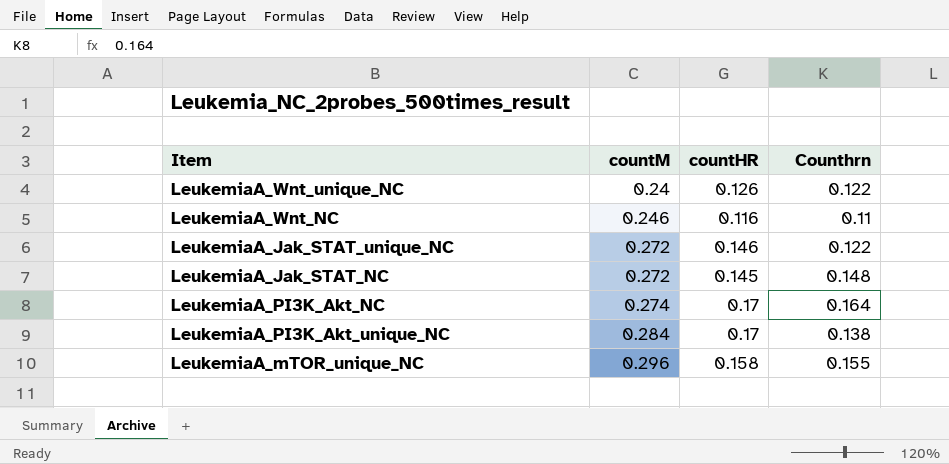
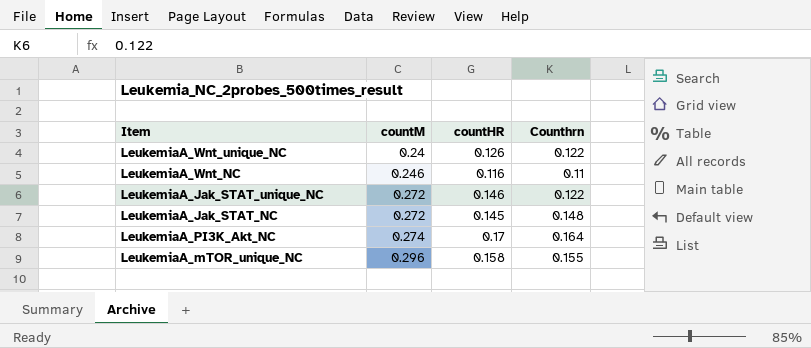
row LeukemiaA_PI3K_Akt_unique_NC: 0.284 | 0.17 | 0.138 -> none

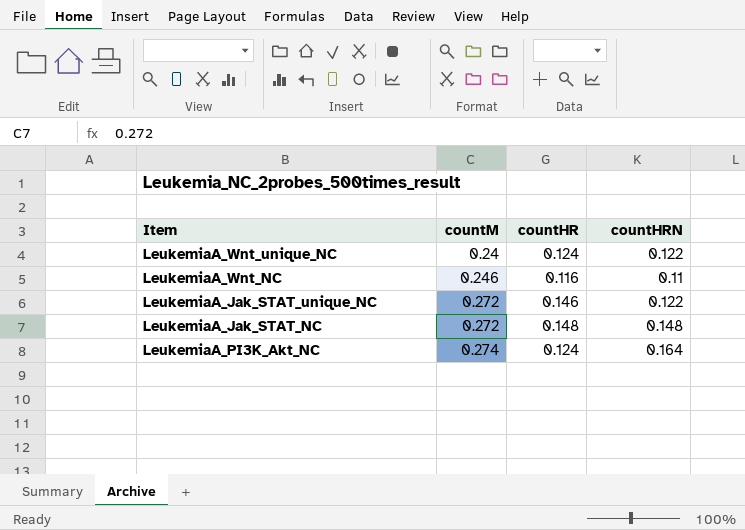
column name: Counthrn -> countHRN
row LeukemiaA_mTOR_unique_NC: 0.296 | 0.158 | 0.155 -> none
LeukemiaA_Wnt_unique_NC | countHR: 0.126 -> 0.124
LeukemiaA_Jak_STAT_NC | countHR: 0.145 -> 0.148
LeukemiaA_PI3K_Akt_NC | countHR: 0.17 -> 0.124

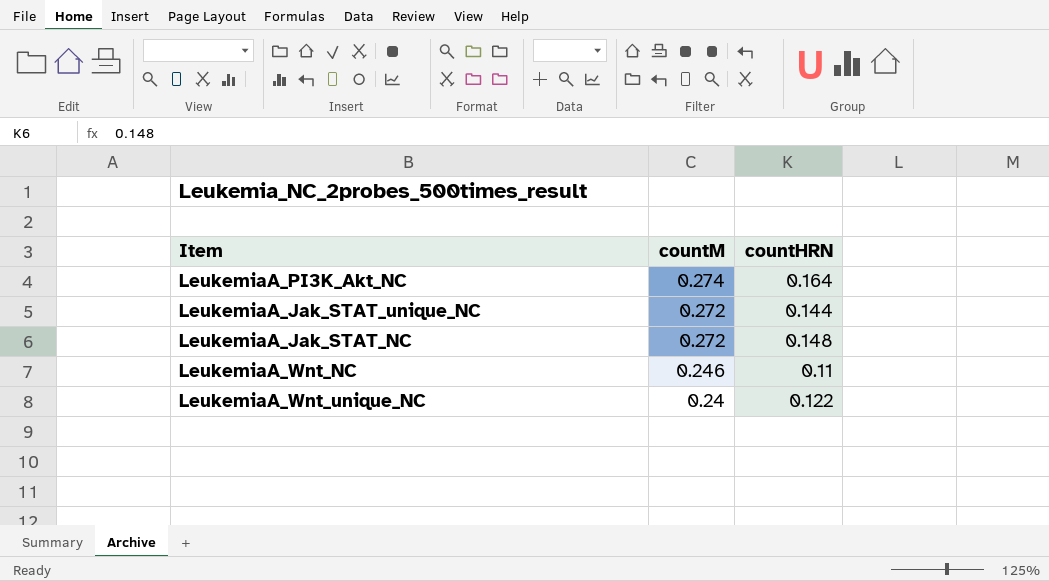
row order: countM ascending -> countM descending
column countHR | position: 3 -> none
LeukemiaA_Jak_STAT_unique_NC | countHRN: 0.122 -> 0.144

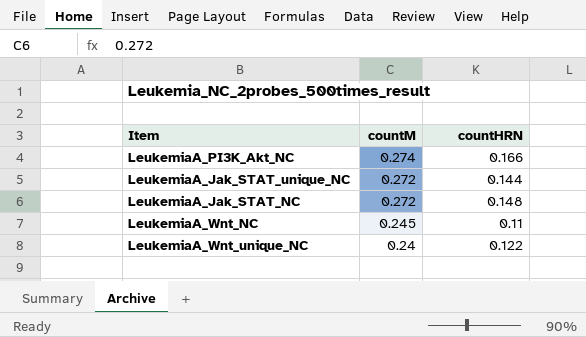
LeukemiaA_PI3K_Akt_NC | countHRN: 0.164 -> 0.166
LeukemiaA_Wnt_NC | countM: 0.246 -> 0.245

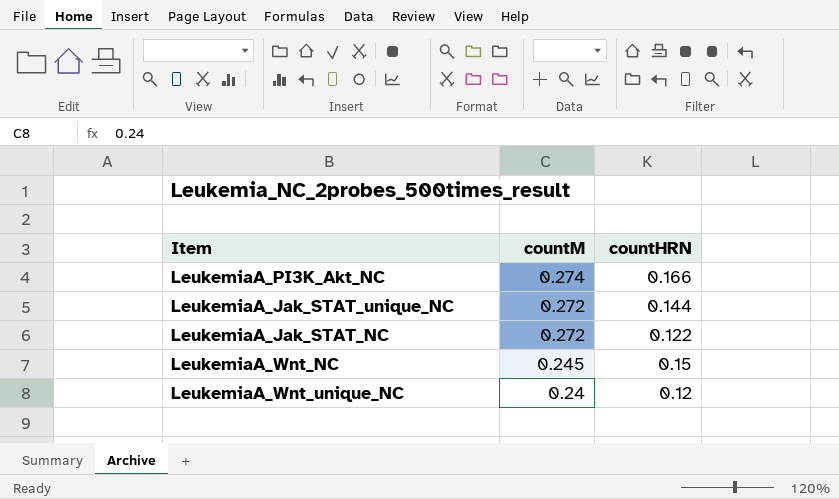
LeukemiaA_Jak_STAT_NC | countHRN: 0.148 -> 0.122
LeukemiaA_Wnt_NC | countHRN: 0.11 -> 0.15
LeukemiaA_Wnt_unique_NC | countHRN: 0.122 -> 0.12

